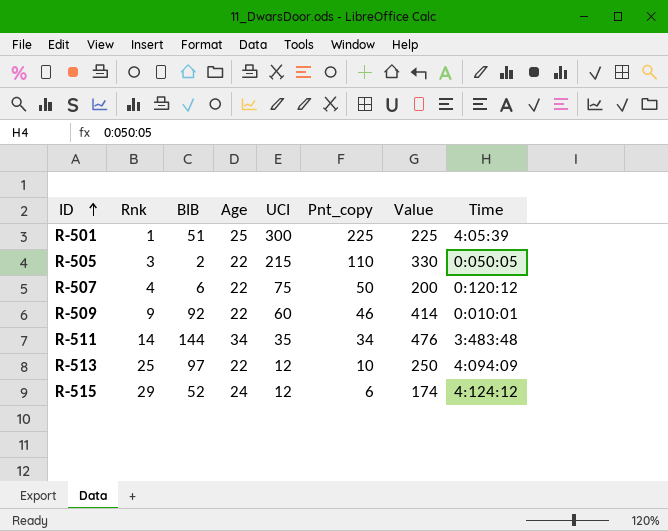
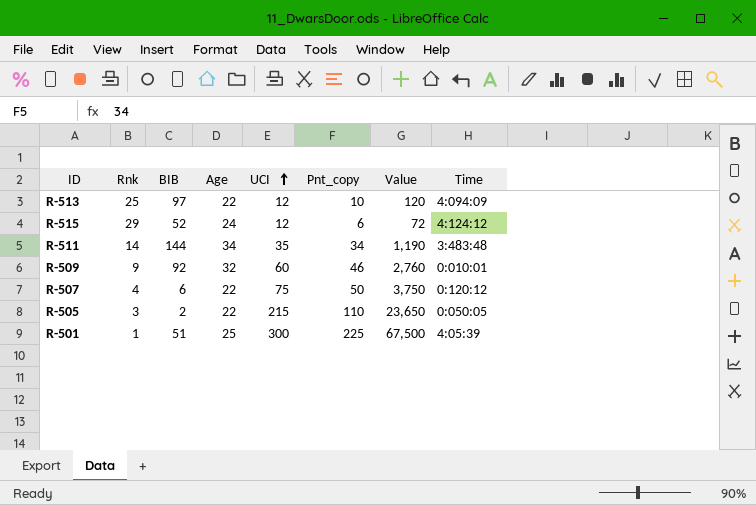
row order: ID ascending -> UCI ascending
column Value | formula: [Rnk] * [Pnt_copy] -> [UCI] * [Pnt_copy]
R-509 | Age: 22 -> 32

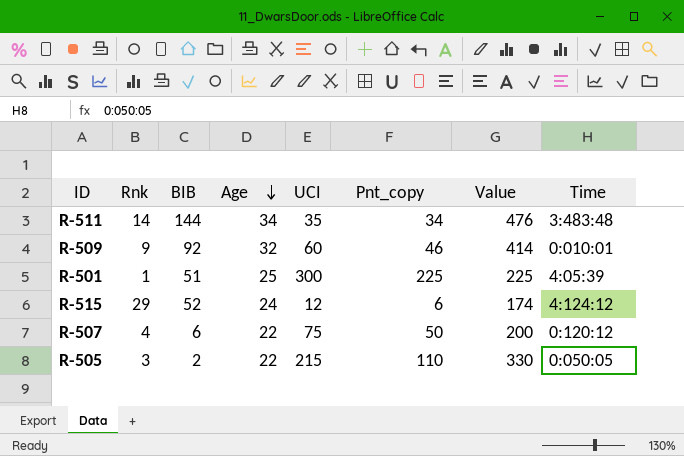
row order: UCI ascending -> Age descending
column Value | formula: [UCI] * [Pnt_copy] -> [Rnk] * [Pnt_copy]
row R-513: 25 | 97 | 22 | 12 | 10 | 120 | 4:094:09 -> none

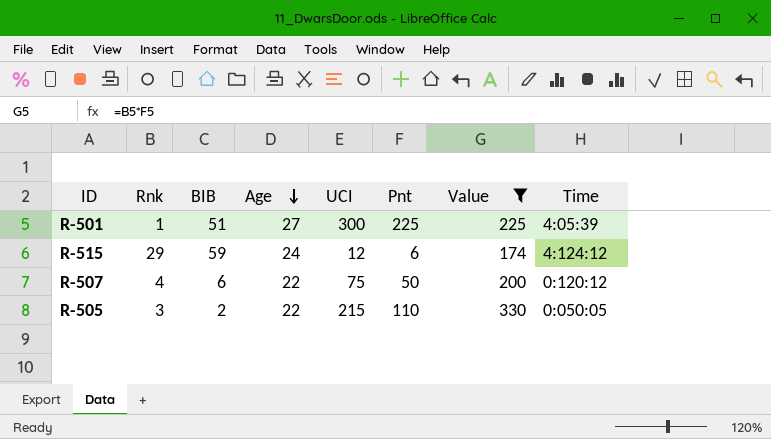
filter: none -> Value <= 330
column name: Pnt_copy -> Pnt
R-501 | Age: 25 -> 27
R-515 | BIB: 52 -> 59

